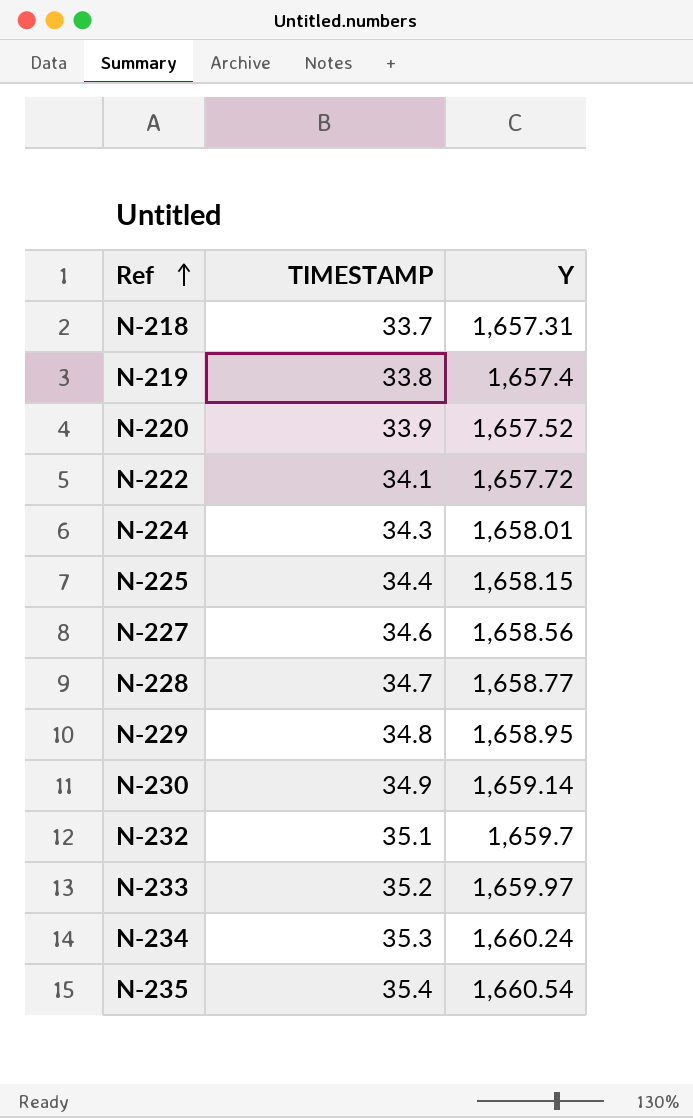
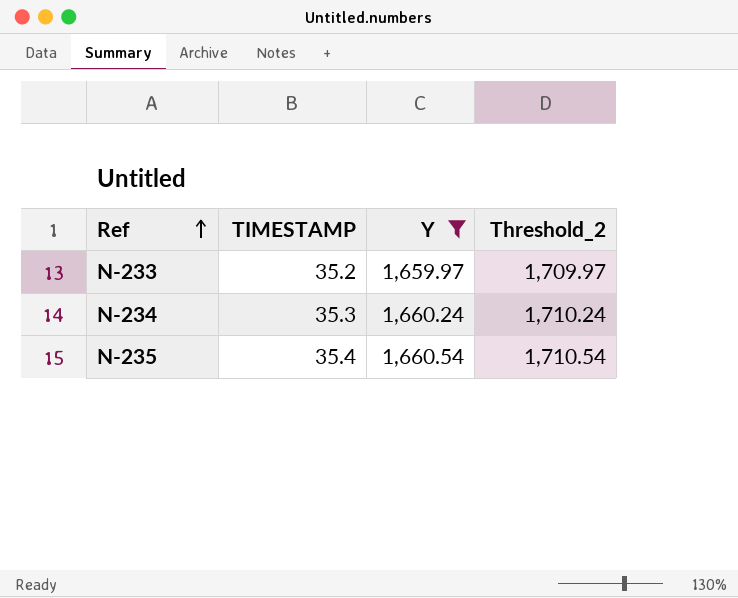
filter: none -> Y >= 1,659.97
column Threshold_2 | formula: none -> [Y] + 50

